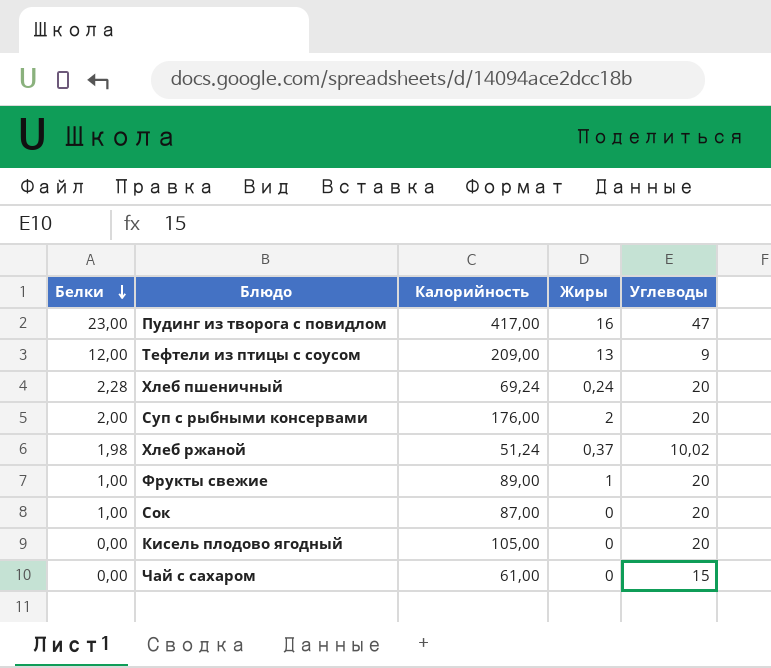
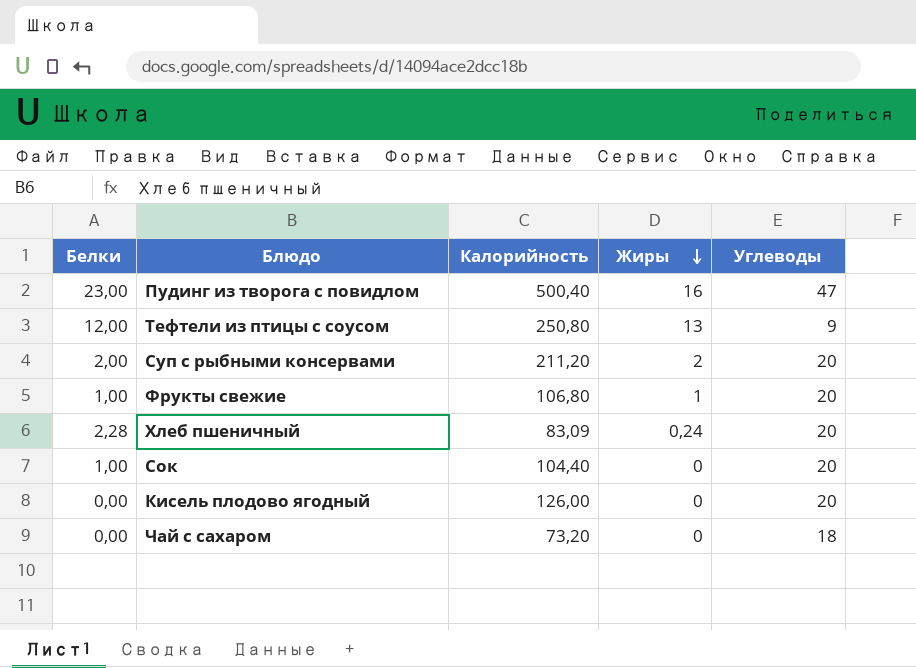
row order: Белки descending -> Жиры descending
row Хлеб ржаной: 1,98 | 51,24 | 0,37 | 10,02 -> none
Пудинг из творога с повидлом | Калорийность: 417,00 -> 500,40
Тефтели из птицы с соусом | Калорийность: 209,00 -> 250,80
Суп с рыбными консервами | Калорийность: 176,00 -> 211,20
Фрукты свежие | Калорийность: 89,00 -> 106,80
Хлеб пшеничный | Калорийность: 69,24 -> 83,09
Сок | Калорийность: 87,00 -> 104,40
Кисель плодово ягодный | Калорийность: 105,00 -> 126,00
Чай с сахаром | Калорийность: 61,00 -> 73,20
Чай с сахаром | Углеводы: 15 -> 18

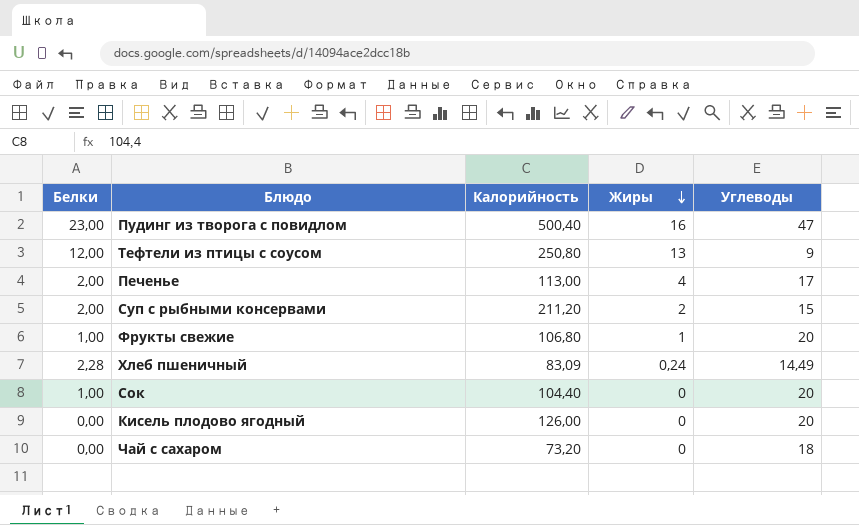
row Печенье: none -> 2,00 | 113,00 | 4 | 17
Суп с рыбными консервами | Углеводы: 20 -> 15
Хлеб пшеничный | Углеводы: 20 -> 14,49

